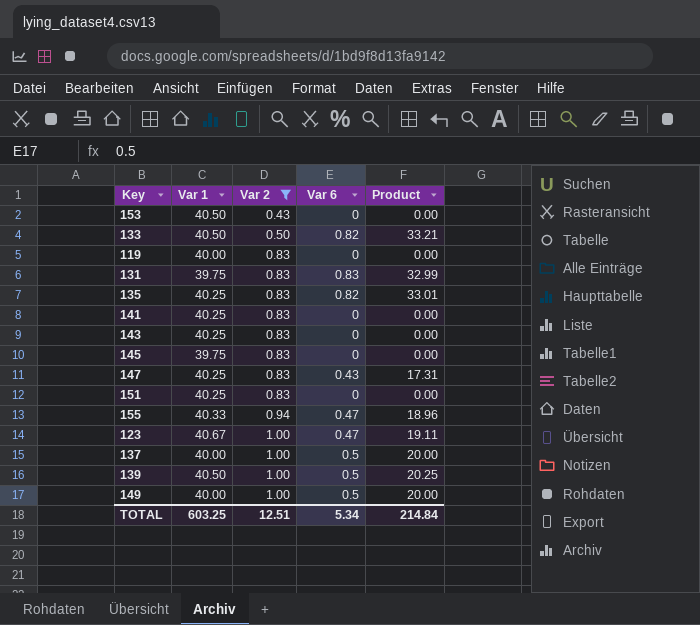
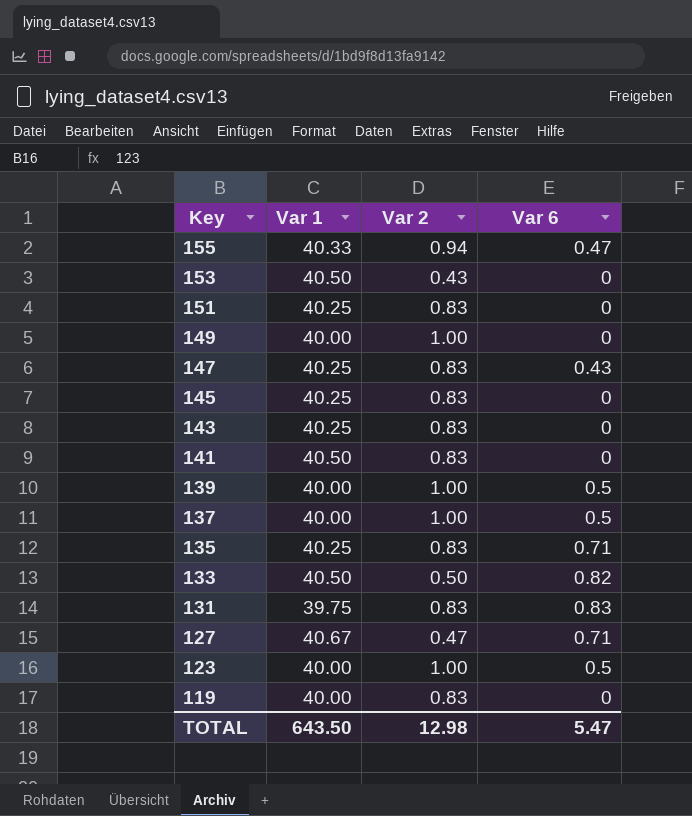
filter: Var 2 != 0.47 -> none
row order: Var 2 ascending -> Key descending
column Product | formula: [Var 1] * [Var 6] -> none
149 | Var 6: 0.5 -> 0
145 | Var 1: 39.75 -> 40.25
141 | Var 1: 40.25 -> 40.50
139 | Var 1: 40.50 -> 40.00
135 | Var 6: 0.82 -> 0.71
123 | Var 1: 40.67 -> 40.00
123 | Var 6: 0.47 -> 0.5
TOTAL | Var 1: 603.25 -> 643.50
TOTAL | Var 2: 12.51 -> 12.98
TOTAL | Var 6: 5.34 -> 5.47

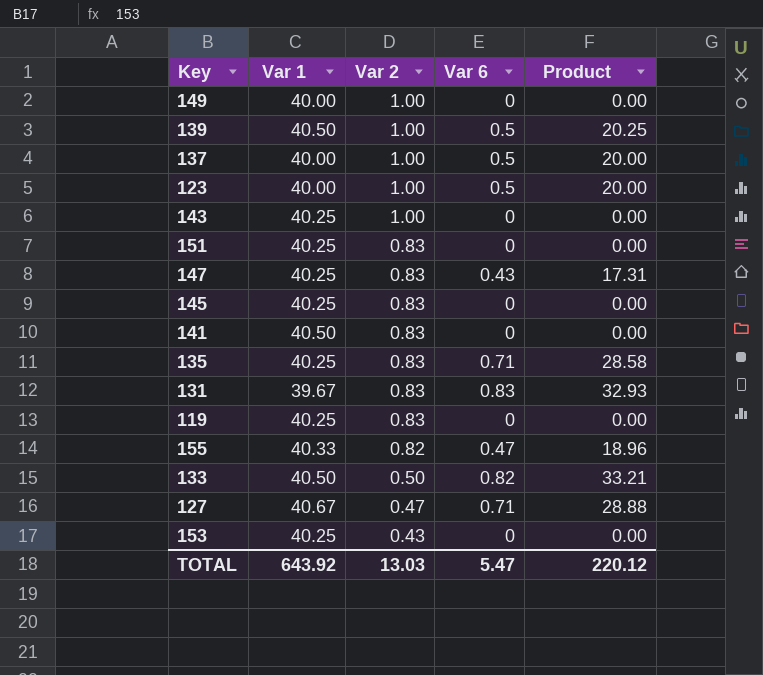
row order: Key descending -> Var 2 descending
column Product | formula: none -> [Var 1] * [Var 6]
139 | Var 1: 40.00 -> 40.50
143 | Var 2: 0.83 -> 1.00
131 | Var 1: 39.75 -> 39.67
119 | Var 1: 40.00 -> 40.25
155 | Var 2: 0.94 -> 0.82
153 | Var 1: 40.50 -> 40.25
TOTAL | Var 1: 643.50 -> 643.92
TOTAL | Var 2: 12.98 -> 13.03

